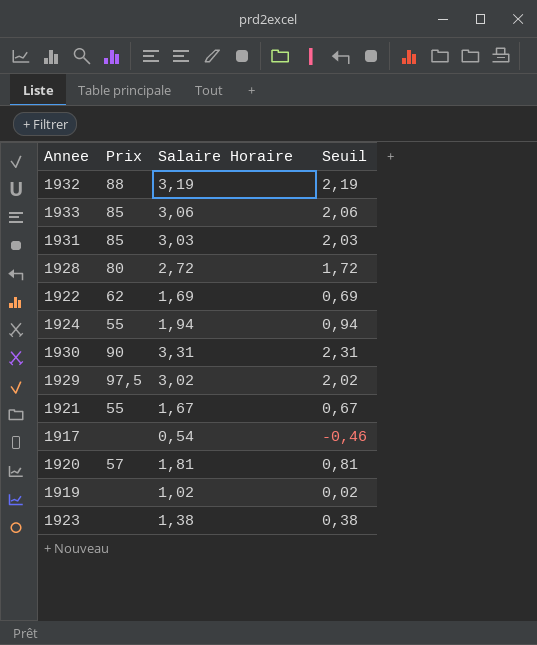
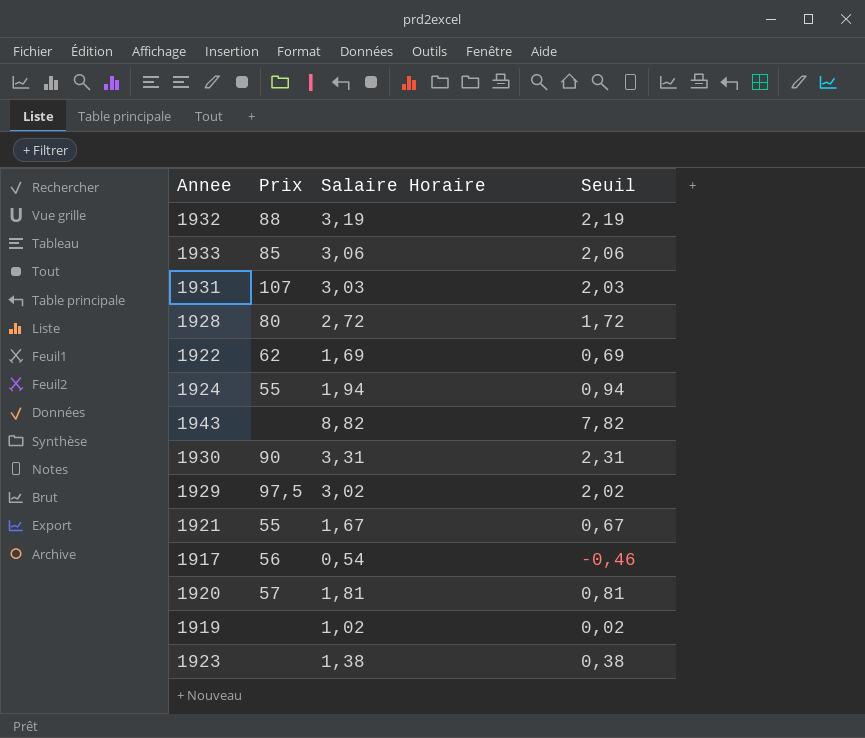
1931 | Prix: 85 -> 107
row 1943: none -> none | 8,82 | 7,82
1917 | Prix: none -> 56

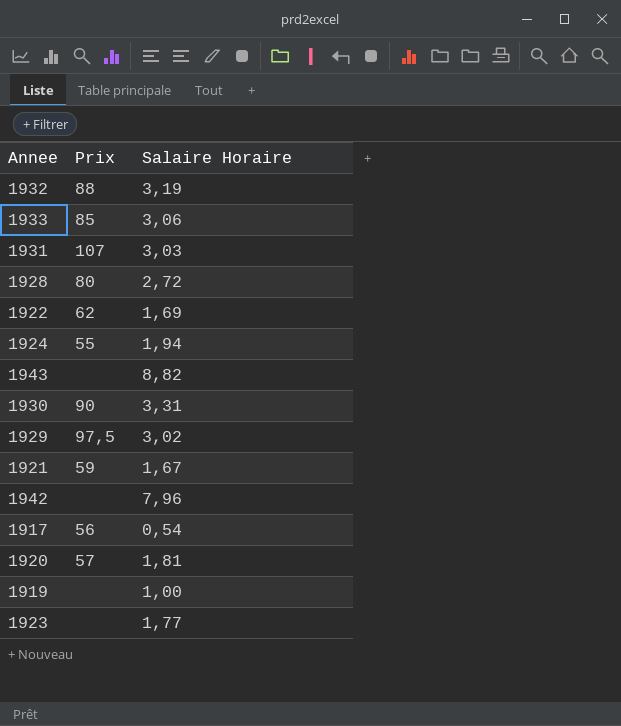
column Seuil | formula: [Salaire Horaire] - 1 -> none
1921 | Prix: 55 -> 59
row 1942: none -> none | 7,96
1919 | Salaire Horaire: 1,02 -> 1,00
1923 | Salaire Horaire: 1,38 -> 1,77

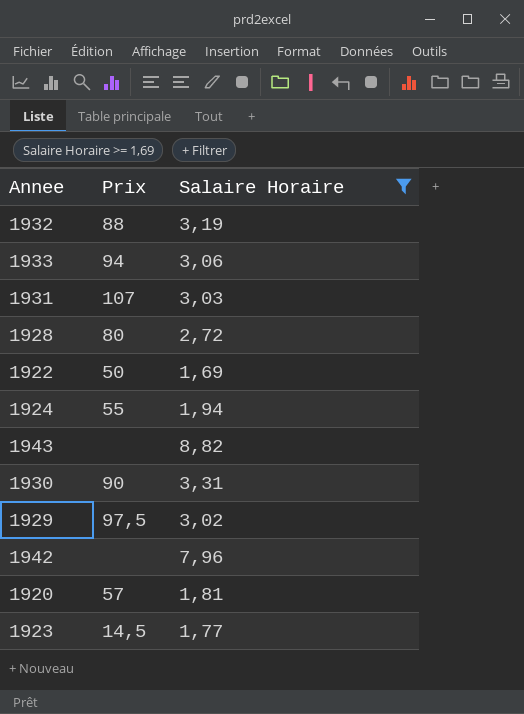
filter: none -> Salaire Horaire >= 1,69
1933 | Prix: 85 -> 94
1922 | Prix: 62 -> 50
1923 | Prix: none -> 14,5

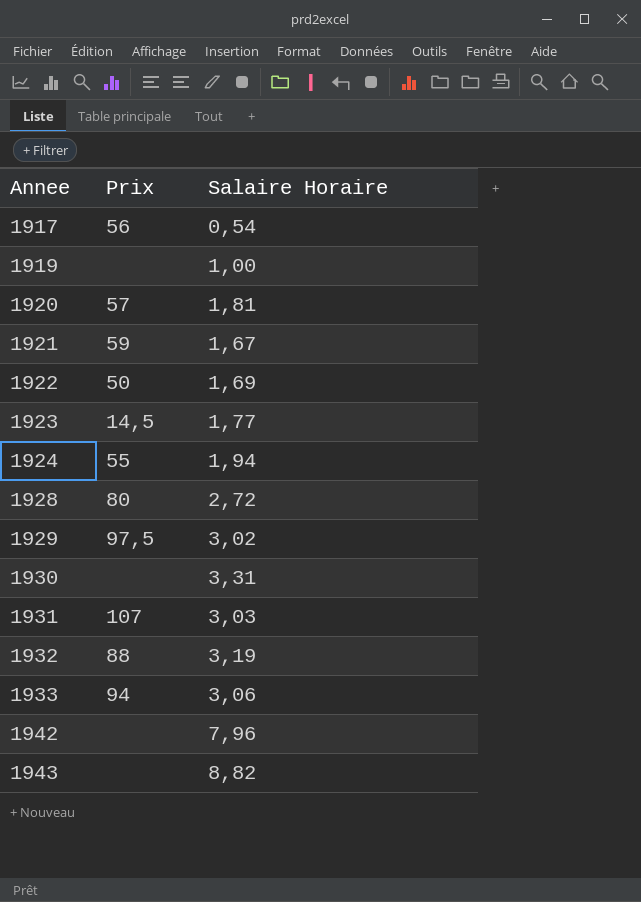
filter: Salaire Horaire >= 1,69 -> none
row order: none -> Annee ascending
1930 | Prix: 90 -> none

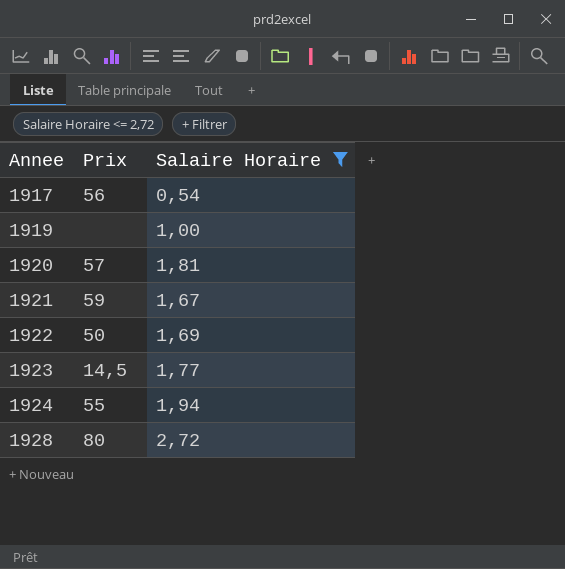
filter: none -> Salaire Horaire <= 2,72

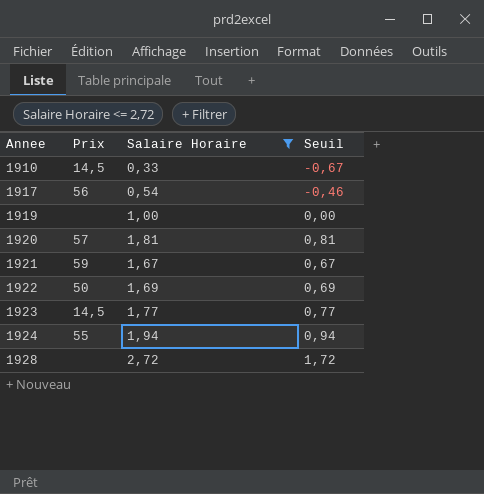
column Seuil | formula: none -> [Salaire Horaire] - 1
row 1910: none -> 14,5 | 0,33 | -0,67
1928 | Prix: 80 -> none

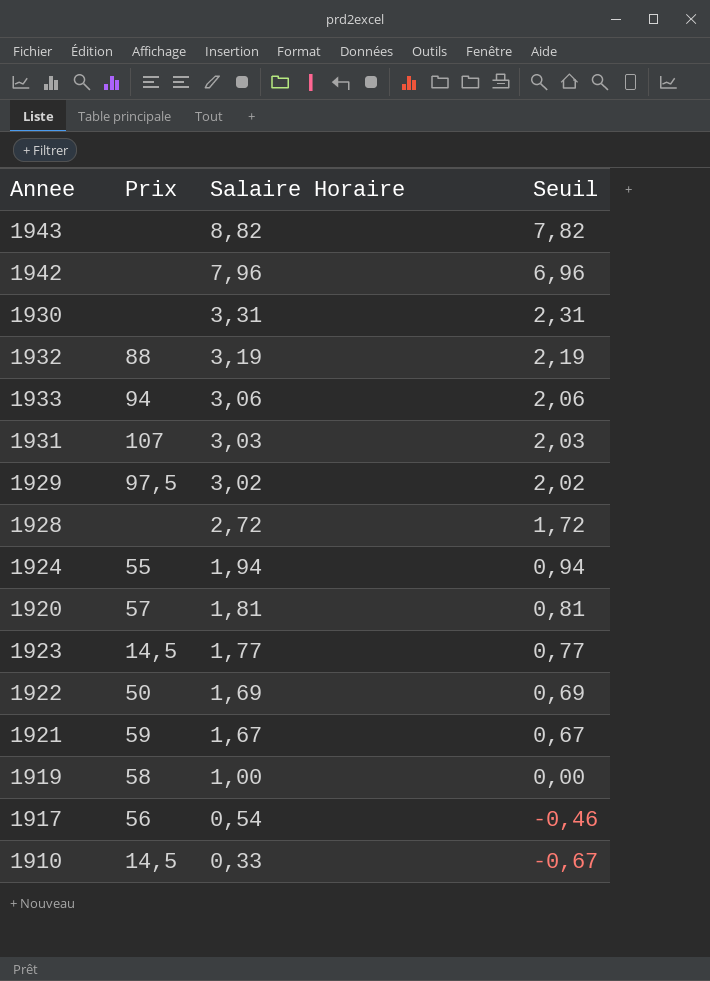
filter: Salaire Horaire <= 2,72 -> none
row order: Annee ascending -> Salaire Horaire descending
1919 | Prix: none -> 58

